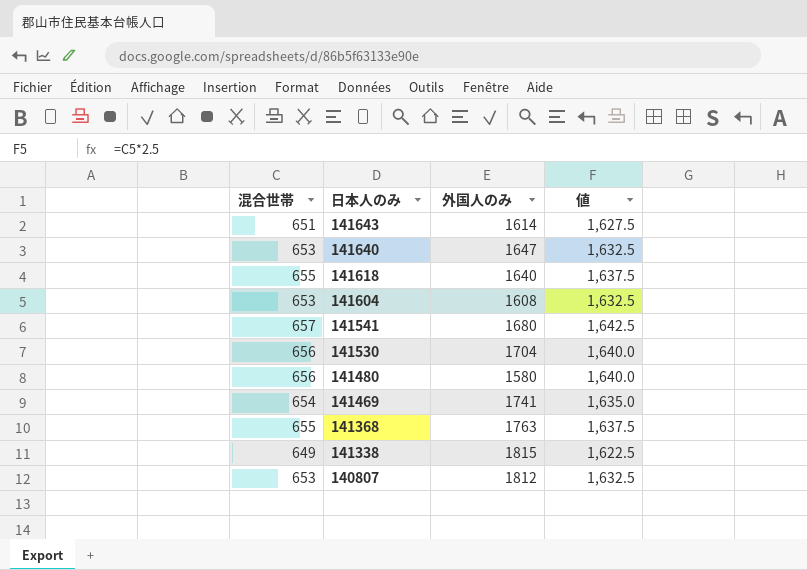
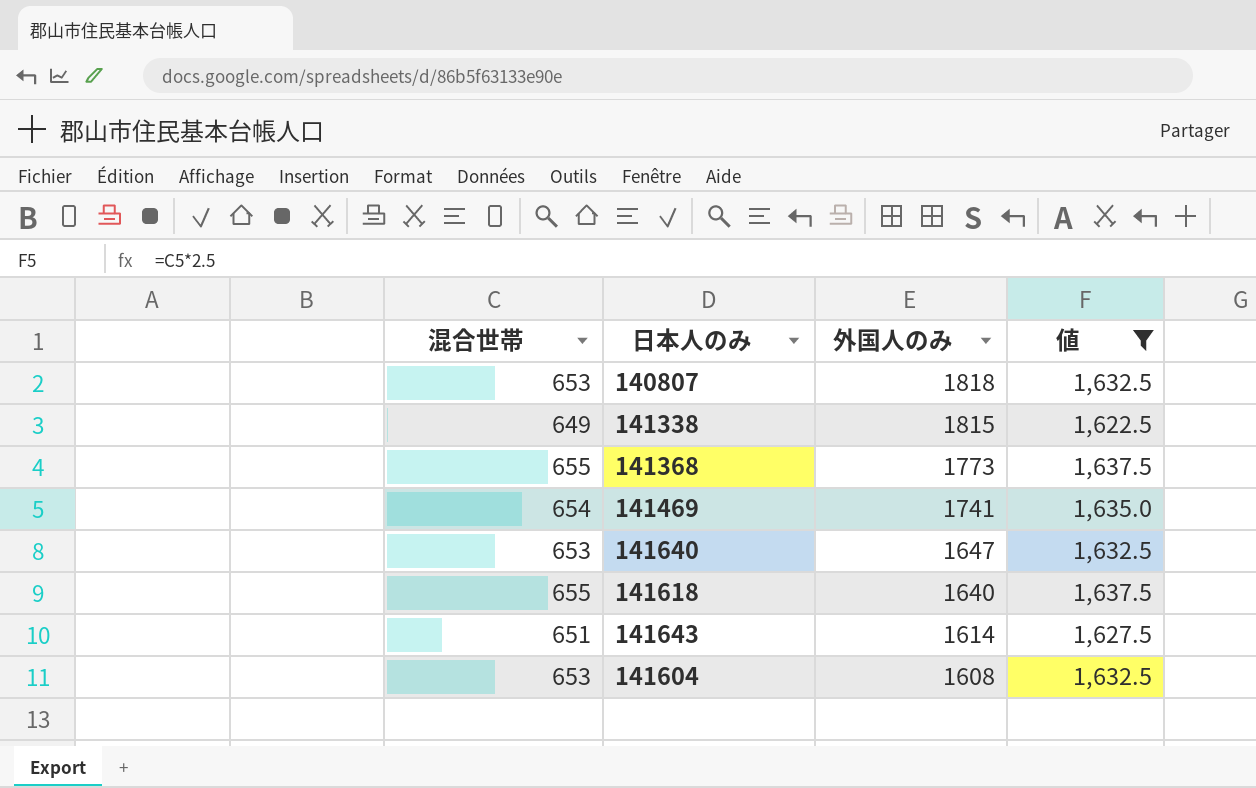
filter: none -> 値 <= 1,637.5
row order: 日本人のみ descending -> 外国人のみ descending
140807 | 外国人のみ: 1812 -> 1818
141368 | 外国人のみ: 1763 -> 1773

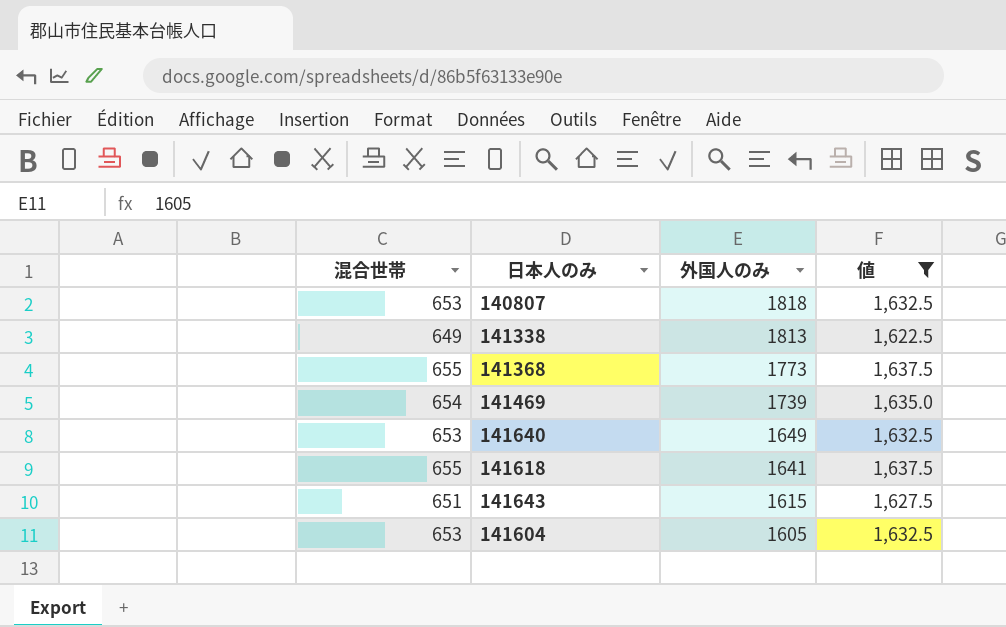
141338 | 外国人のみ: 1815 -> 1813
141469 | 外国人のみ: 1741 -> 1739
141640 | 外国人のみ: 1647 -> 1649
141618 | 外国人のみ: 1640 -> 1641
141643 | 外国人のみ: 1614 -> 1615
141604 | 外国人のみ: 1608 -> 1605

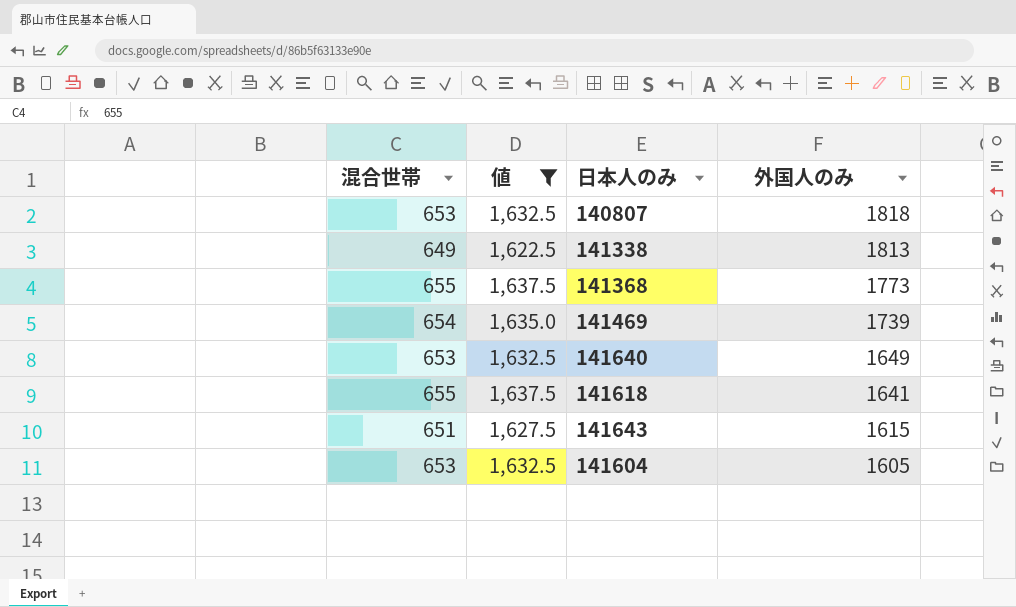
column 値 | position: 4 -> 2

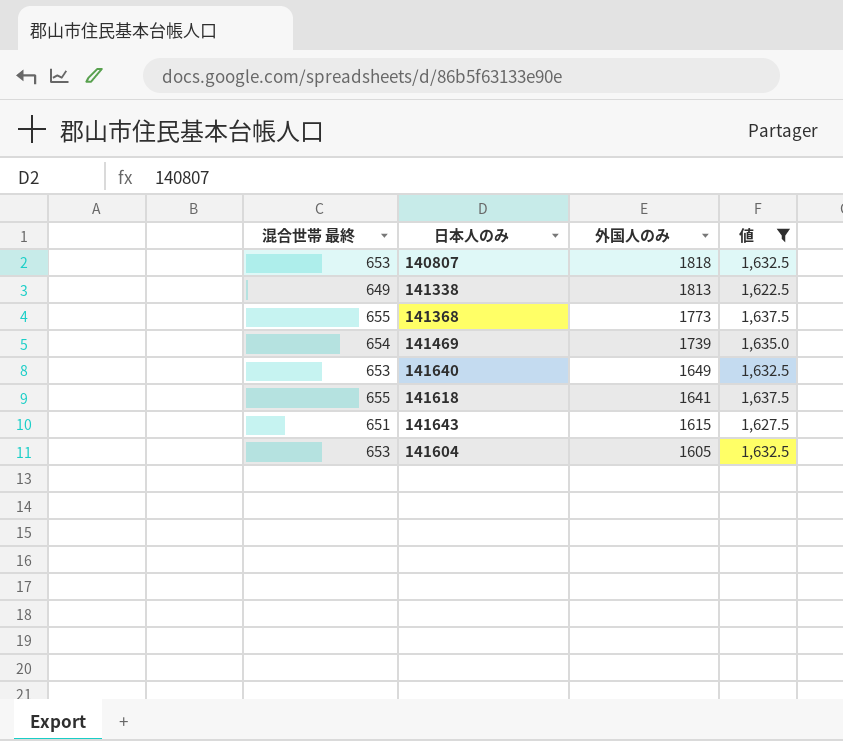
column name: 混合世帯 -> 混合世帯 最終
column 値 | position: 2 -> 4

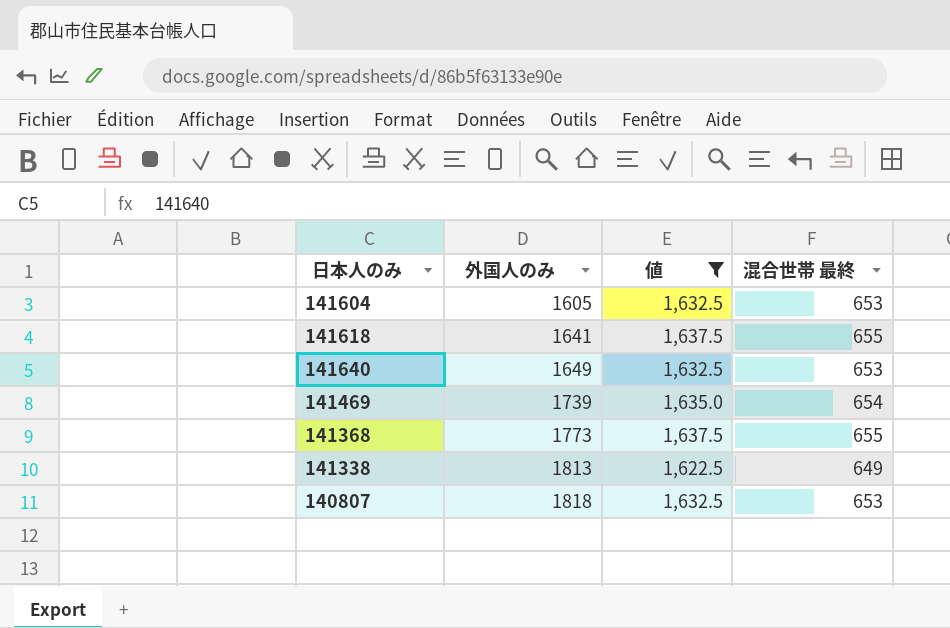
row order: 外国人のみ descending -> 外国人のみ ascending
column 混合世帯 最終 | position: 1 -> 4
row 141643: 651 | 1615 | 1,627.5 -> none

